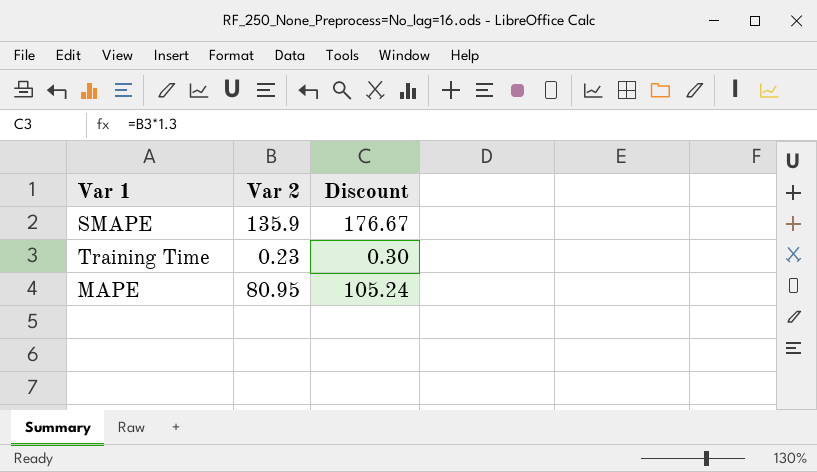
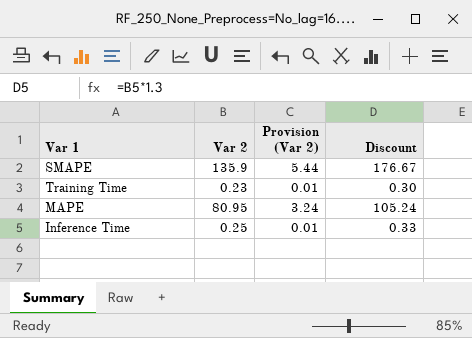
column Provision (Var 2) | formula: none -> [Var 2] * 0.04
row Inference Time: none -> 0.25 | 0.01 | 0.33

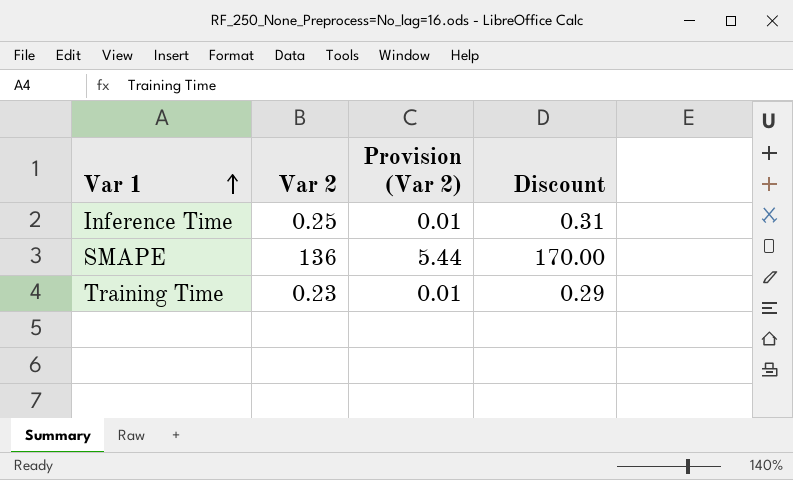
row order: none -> Var 1 ascending
column Discount | formula: [Var 2] * 1.3 -> [Var 2] * 1.25
row MAPE: 80.95 | 3.24 | 105.24 -> none
SMAPE | Var 2: 135.9 -> 136

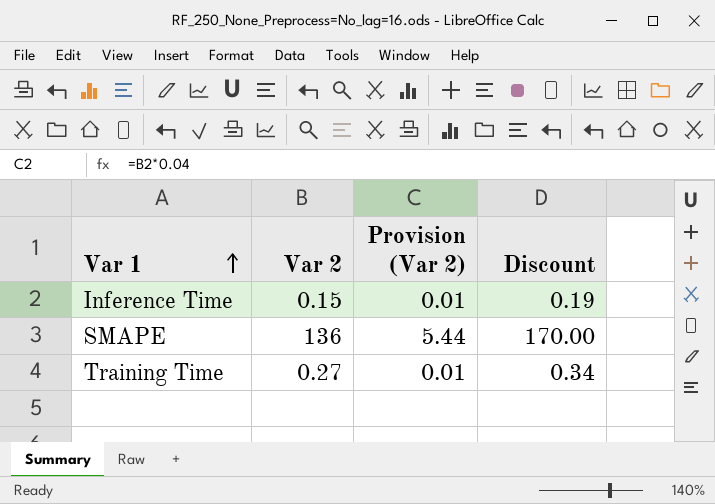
Inference Time | Var 2: 0.25 -> 0.15
Inference Time | Discount: 0.31 -> 0.19
Training Time | Var 2: 0.23 -> 0.27
Training Time | Discount: 0.29 -> 0.34

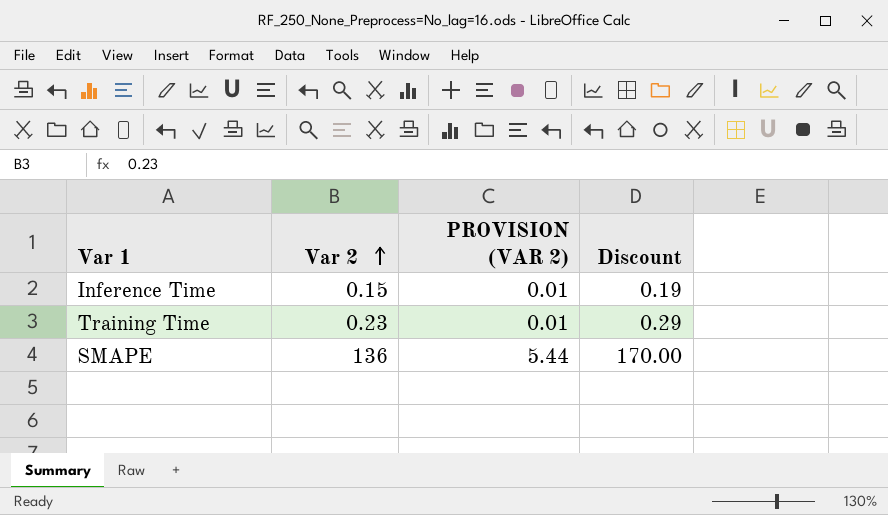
row order: Var 1 ascending -> Var 2 ascending
column name: Provision (Var 2) -> PROVISION (VAR 2)
Training Time | Var 2: 0.27 -> 0.23
Training Time | Discount: 0.34 -> 0.29

